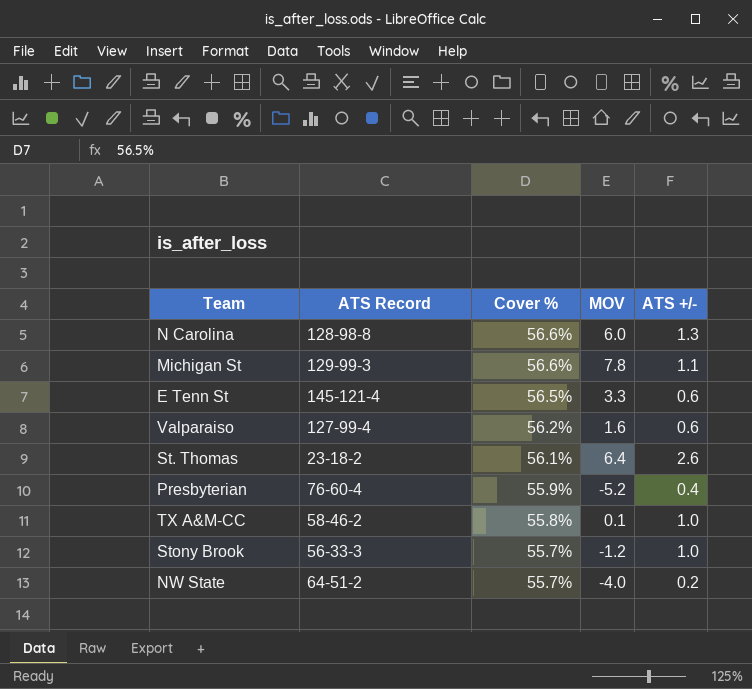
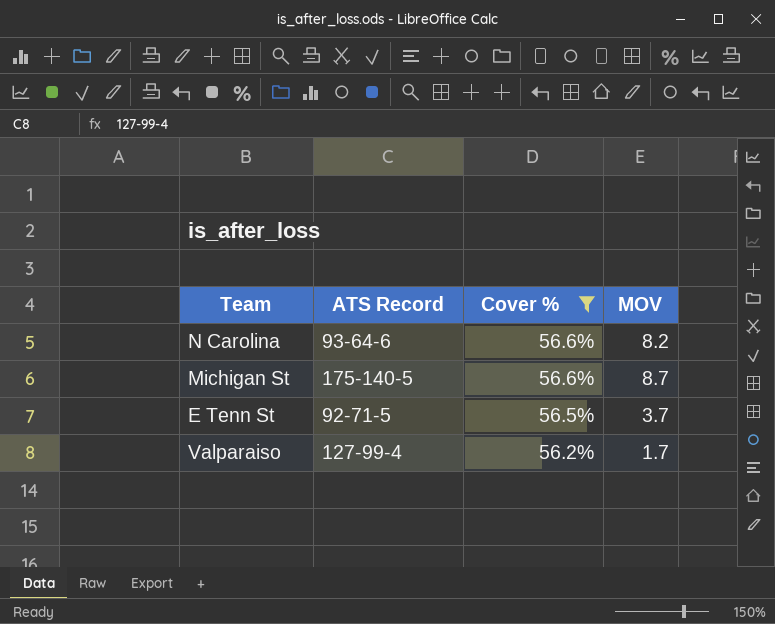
filter: none -> Cover % >= 56.2%
column ATS +/- | position: 5 -> none
N Carolina | ATS Record: 128-98-8 -> 93-64-6
N Carolina | MOV: 6.0 -> 8.2
Michigan St | ATS Record: 129-99-3 -> 175-140-5
Michigan St | MOV: 7.8 -> 8.7
E Tenn St | ATS Record: 145-121-4 -> 92-71-5
E Tenn St | MOV: 3.3 -> 3.7
Valparaiso | MOV: 1.6 -> 1.7

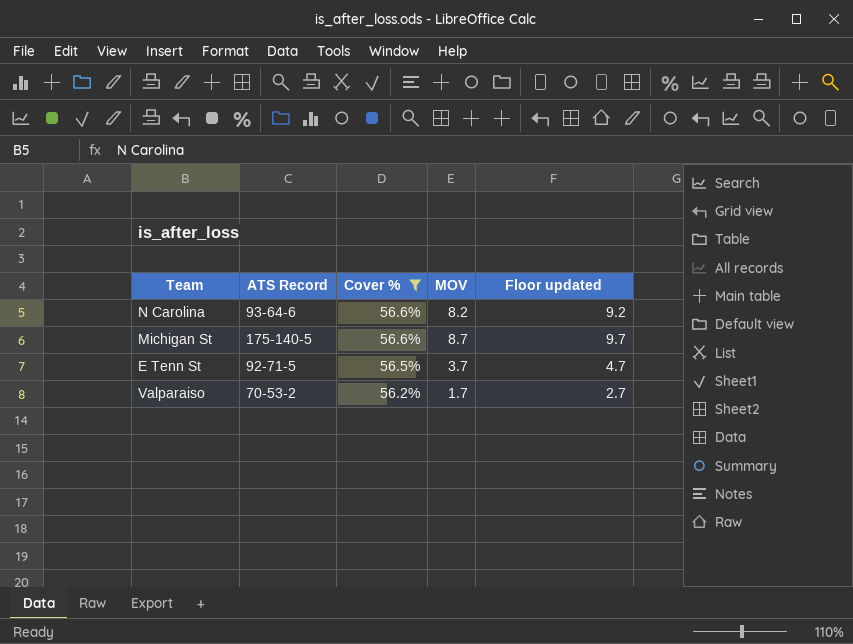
column Floor updated | formula: none -> [MOV] + 1
Valparaiso | ATS Record: 127-99-4 -> 70-53-2

